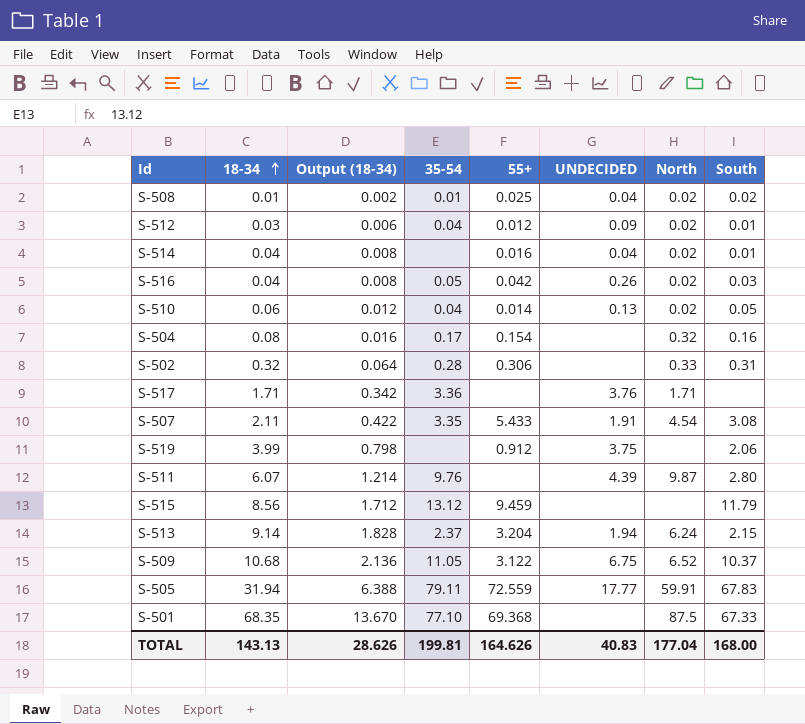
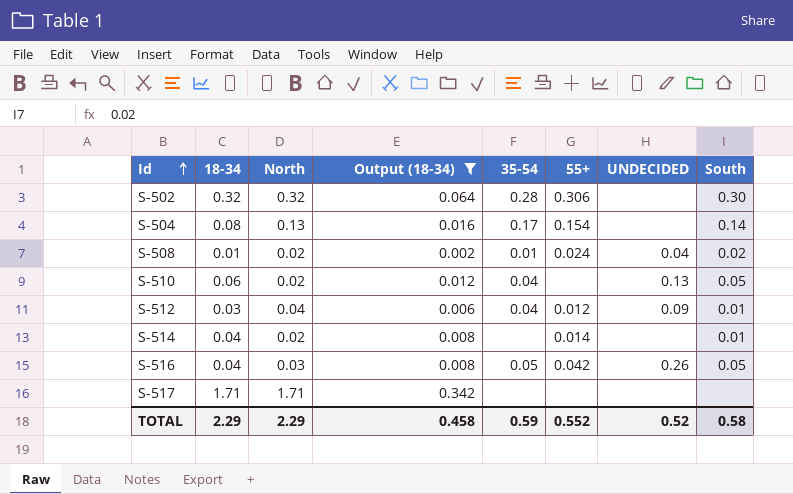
filter: none -> Output (18-34) <= 0.342
row order: 18-34 ascending -> Id ascending
column North | position: 7 -> 3
S-502 | North: 0.33 -> 0.32
S-502 | South: 0.31 -> 0.30
S-504 | North: 0.32 -> 0.13
S-504 | South: 0.16 -> 0.14
S-508 | 55+: 0.025 -> 0.024
S-510 | 55+: 0.014 -> none
S-512 | North: 0.02 -> 0.04
S-514 | 55+: 0.016 -> 0.014
S-514 | UNDECIDED: 0.04 -> none
S-516 | North: 0.02 -> 0.03
S-516 | South: 0.03 -> 0.05
S-517 | 35-54: 3.36 -> none
S-517 | UNDECIDED: 3.76 -> none
TOTAL | 18-34: 143.13 -> 2.29
TOTAL | North: 177.04 -> 2.29
TOTAL | Output (18-34): 28.626 -> 0.458
TOTAL | 35-54: 199.81 -> 0.59
TOTAL | 55+: 164.626 -> 0.552
TOTAL | UNDECIDED: 40.83 -> 0.52
TOTAL | South: 168.00 -> 0.58

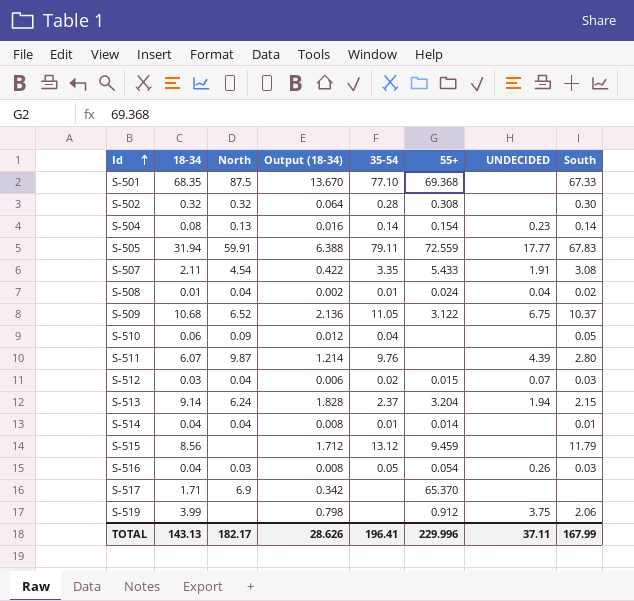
filter: Output (18-34) <= 0.342 -> none
S-502 | 55+: 0.306 -> 0.308
S-504 | 35-54: 0.17 -> 0.14
S-504 | UNDECIDED: none -> 0.23
S-508 | North: 0.02 -> 0.04
S-510 | North: 0.02 -> 0.09
S-510 | UNDECIDED: 0.13 -> none
S-512 | 35-54: 0.04 -> 0.02
S-512 | 55+: 0.012 -> 0.015
S-512 | UNDECIDED: 0.09 -> 0.07
S-512 | South: 0.01 -> 0.03
S-514 | North: 0.02 -> 0.04
S-514 | 35-54: none -> 0.01
S-516 | 55+: 0.042 -> 0.054
S-516 | South: 0.05 -> 0.03
S-517 | North: 1.71 -> 6.9
S-517 | 55+: none -> 65.370
TOTAL | 18-34: 2.29 -> 143.13
TOTAL | North: 2.29 -> 182.17
TOTAL | Output (18-34): 0.458 -> 28.626
TOTAL | 35-54: 0.59 -> 196.41
TOTAL | 55+: 0.552 -> 229.996
TOTAL | UNDECIDED: 0.52 -> 37.11
TOTAL | South: 0.58 -> 167.99

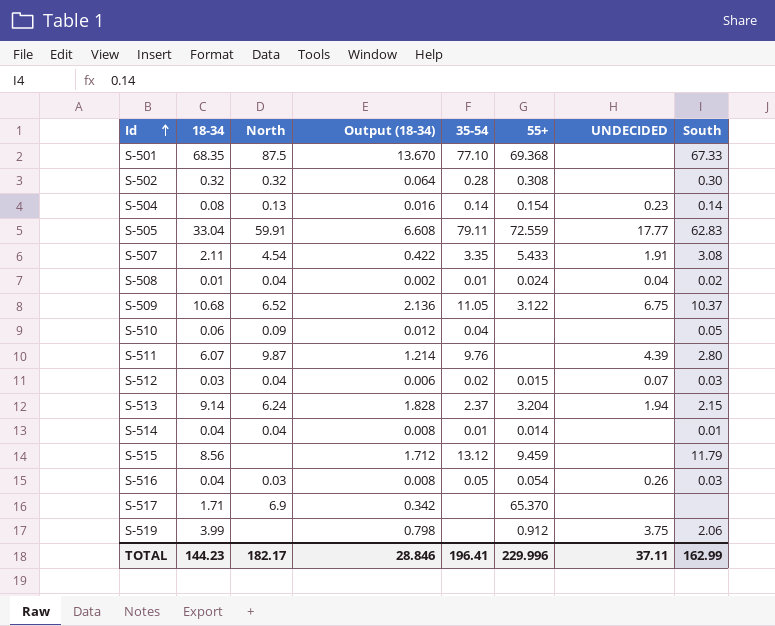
S-505 | 18-34: 31.94 -> 33.04
S-505 | Output (18-34): 6.388 -> 6.608
S-505 | South: 67.83 -> 62.83
TOTAL | 18-34: 143.13 -> 144.23
TOTAL | Output (18-34): 28.626 -> 28.846
TOTAL | South: 167.99 -> 162.99

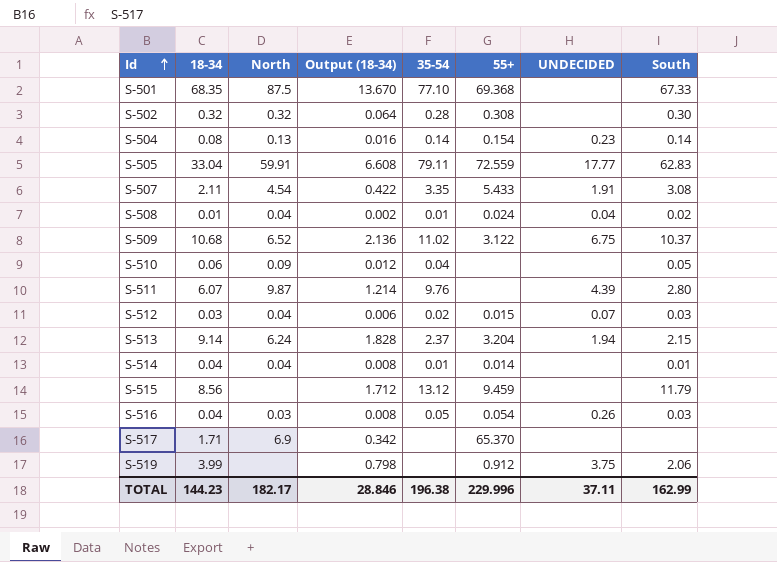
S-509 | 35-54: 11.05 -> 11.02
TOTAL | 35-54: 196.41 -> 196.38

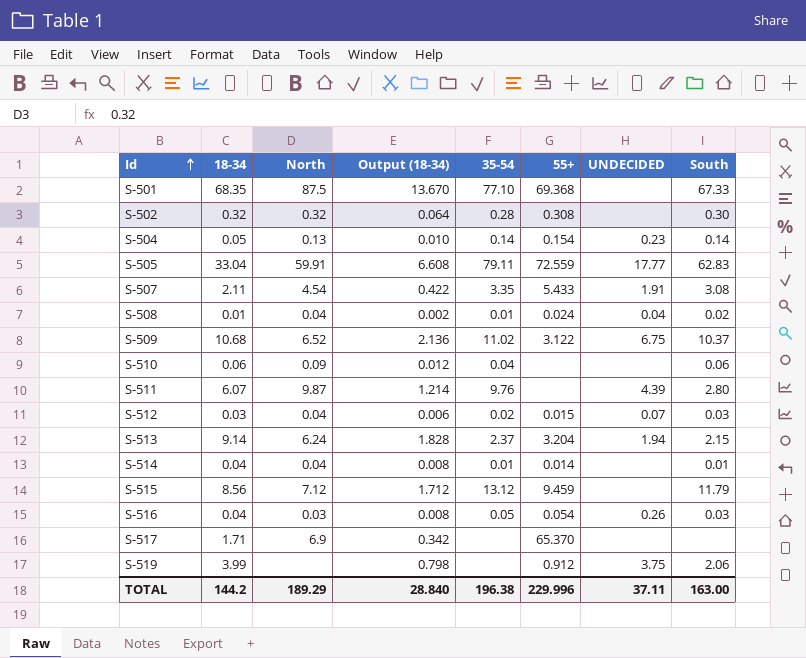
S-504 | 18-34: 0.08 -> 0.05
S-504 | Output (18-34): 0.016 -> 0.010
S-510 | South: 0.05 -> 0.06
S-515 | North: none -> 7.12
TOTAL | 18-34: 144.23 -> 144.2
TOTAL | North: 182.17 -> 189.29
TOTAL | Output (18-34): 28.846 -> 28.840
TOTAL | South: 162.99 -> 163.00

